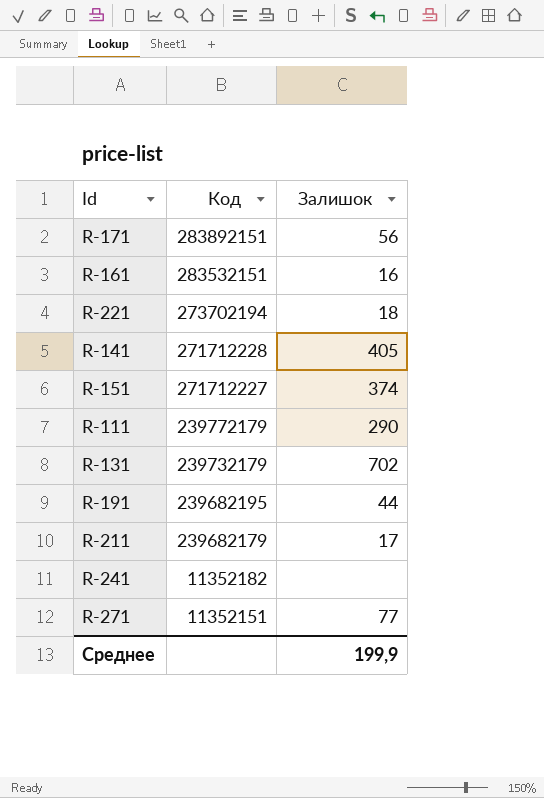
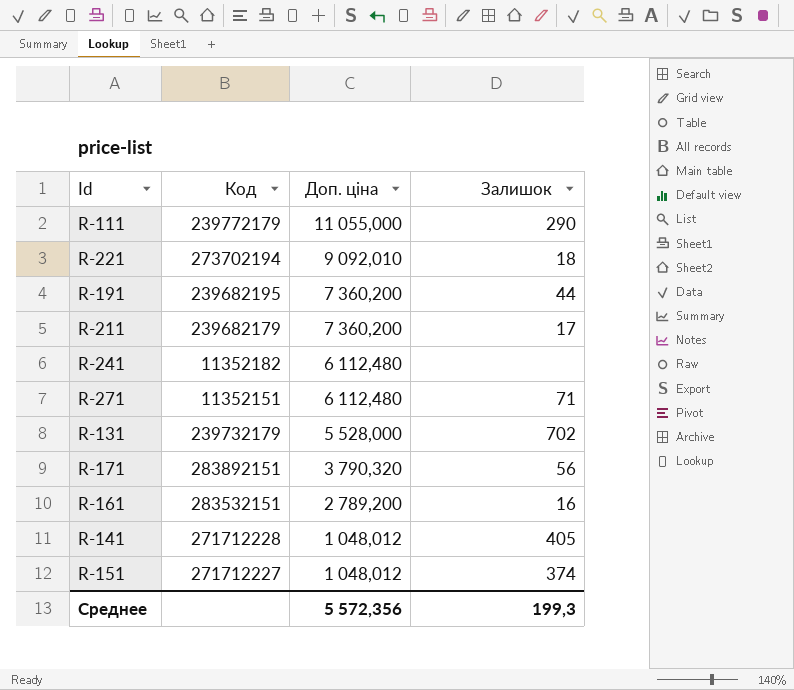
row order: Код descending -> Доп. ціна descending
column Доп. ціна | position: none -> 3
R-271 | Залишок: 77 -> 71
Среднее | Залишок: 199,9 -> 199,3

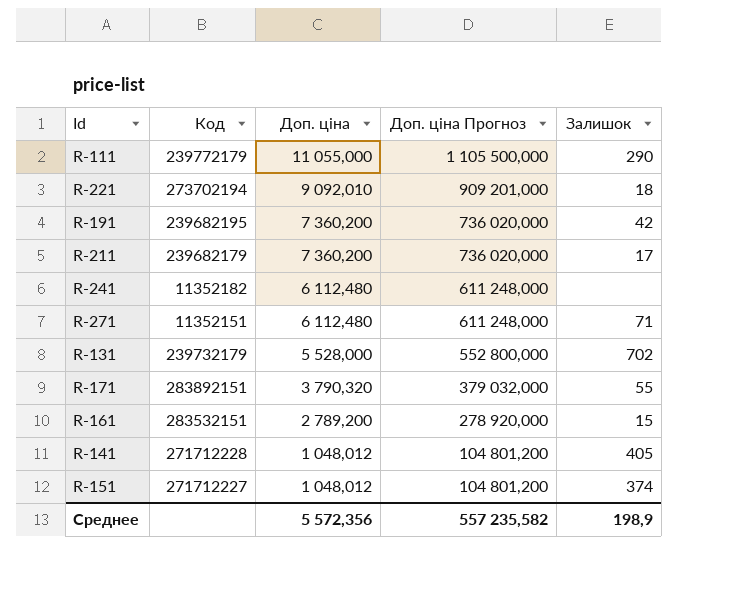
column Доп. ціна Прогноз | formula: none -> [Доп. ціна] * 100
R-191 | Залишок: 44 -> 42
R-171 | Залишок: 56 -> 55
R-161 | Залишок: 16 -> 15
Среднее | Залишок: 199,3 -> 198,9

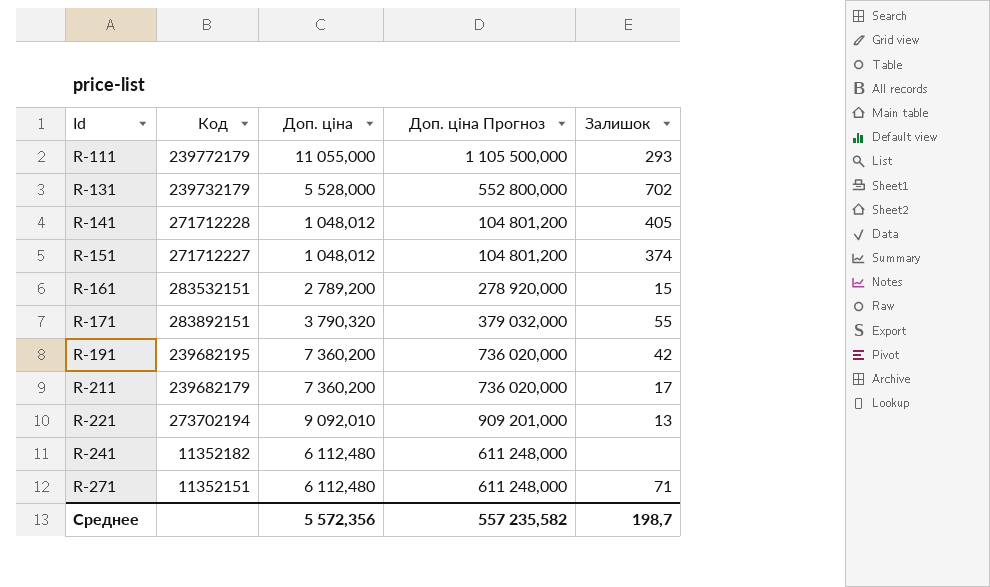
row order: Доп. ціна descending -> Id ascending
R-111 | Залишок: 290 -> 293
R-221 | Залишок: 18 -> 13
Среднее | Залишок: 198,9 -> 198,7

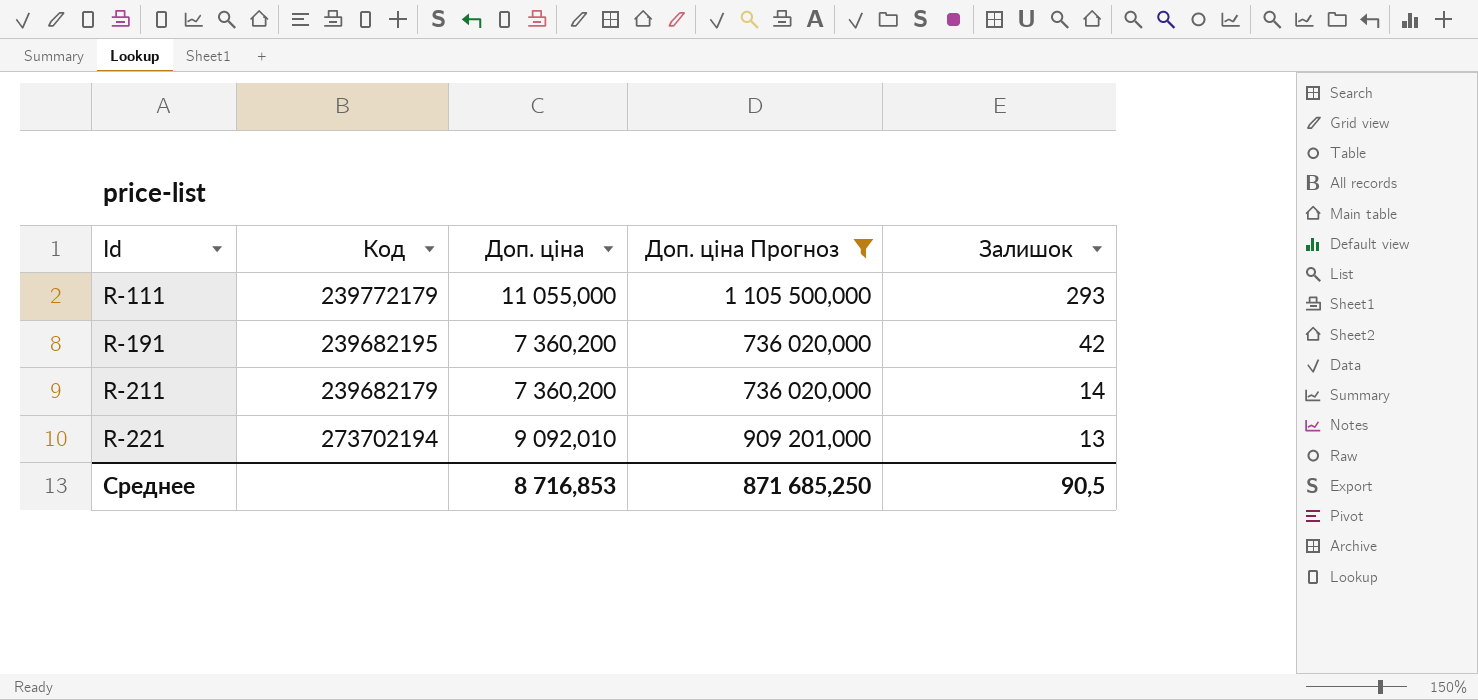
filter: none -> Доп. ціна Прогноз >= 736 020,000
R-211 | Залишок: 17 -> 14
Среднее | Доп. ціна: 5 572,356 -> 8 716,853
Среднее | Доп. ціна Прогноз: 557 235,582 -> 871 685,250
Среднее | Залишок: 198,7 -> 90,5

